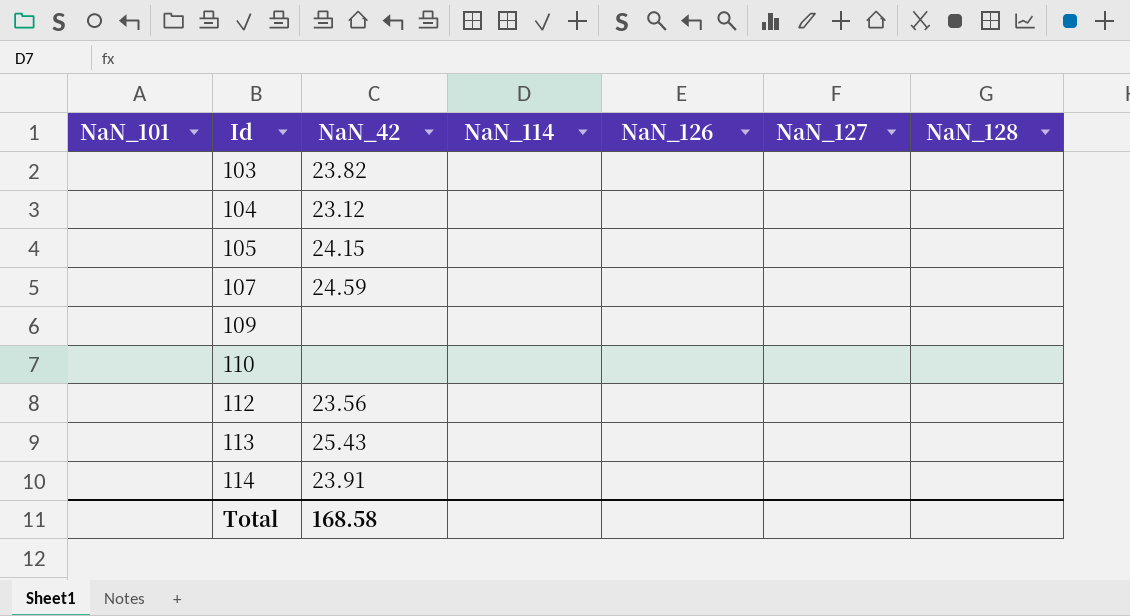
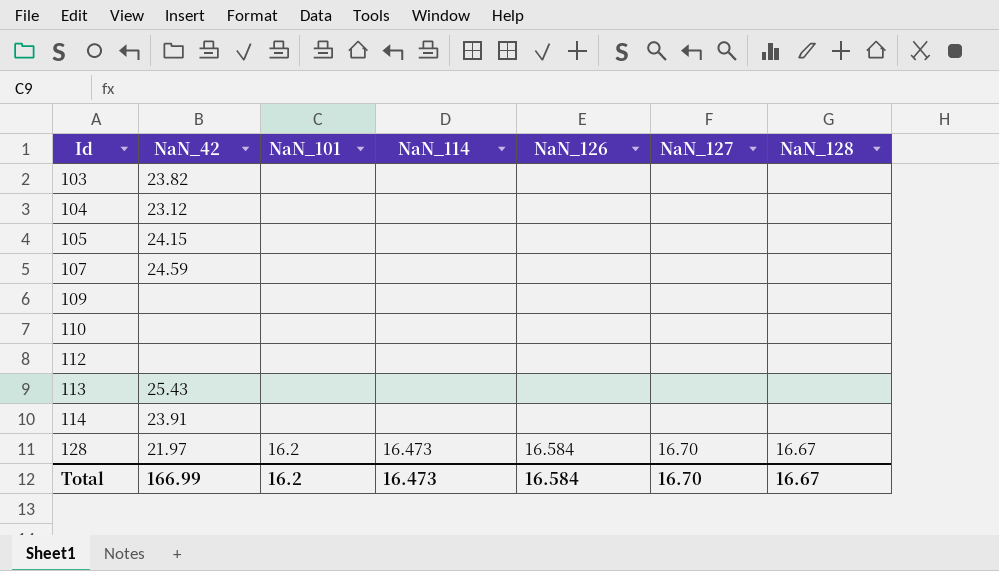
column NaN_101 | position: 1 -> 3
112 | NaN_42: 23.56 -> none
row 128: none -> 21.97 | 16.2 | 16.473 | 16.584 | 16.70 | 16.67
Total | NaN_42: 168.58 -> 166.99
Total | NaN_101: none -> 16.2
Total | NaN_114: none -> 16.473
Total | NaN_126: none -> 16.584
Total | NaN_127: none -> 16.70
Total | NaN_128: none -> 16.67

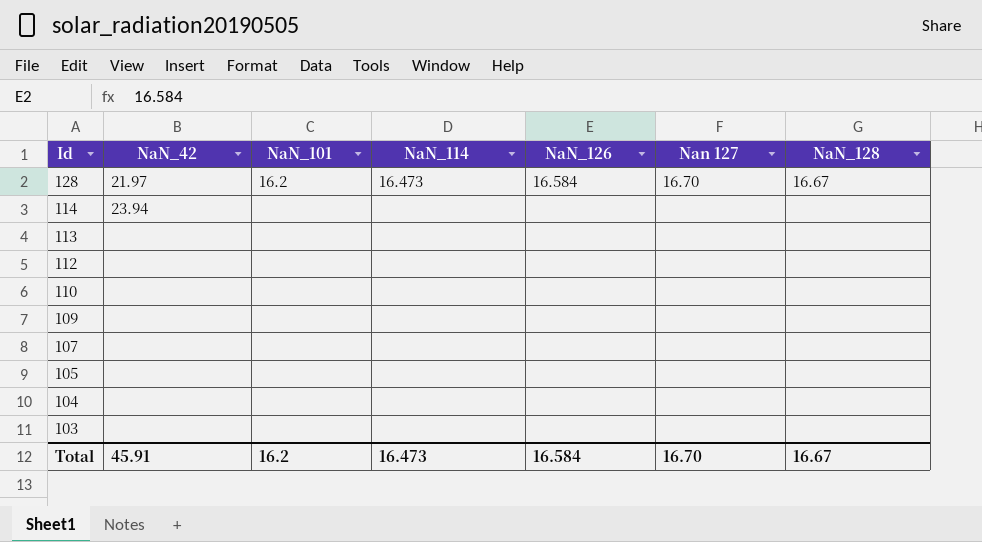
row order: Id ascending -> Id descending
column name: NaN_127 -> Nan 127
114 | NaN_42: 23.91 -> 23.94
113 | NaN_42: 25.43 -> none
107 | NaN_42: 24.59 -> none
105 | NaN_42: 24.15 -> none
104 | NaN_42: 23.12 -> none
103 | NaN_42: 23.82 -> none
Total | NaN_42: 166.99 -> 45.91

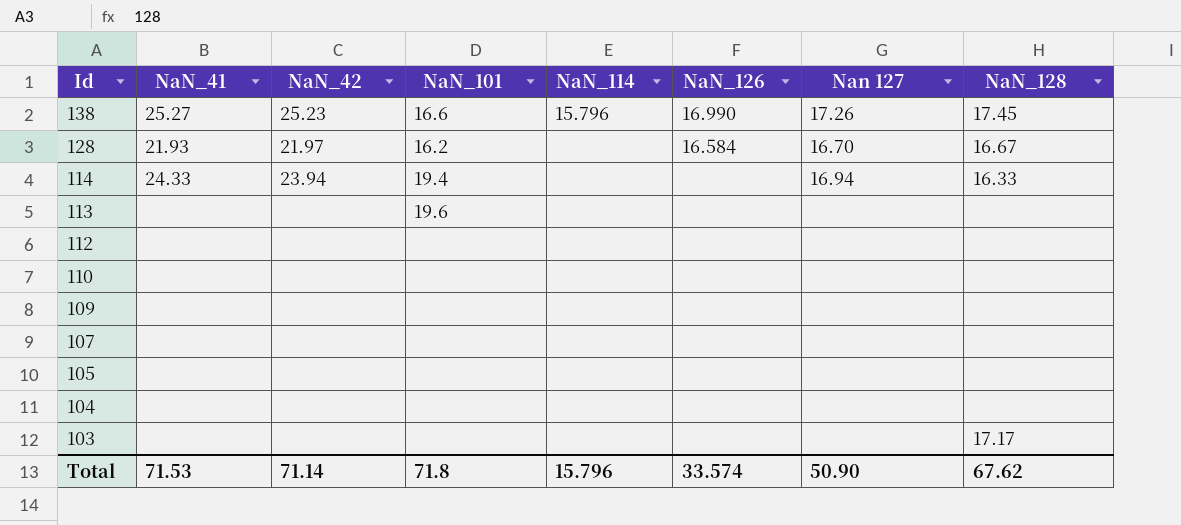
column NaN_41 | position: none -> 2
row 138: none -> 25.27 | 25.23 | 16.6 | 15.796 | 16.990 | 17.26 | 17.45
128 | NaN_114: 16.473 -> none
114 | NaN_101: none -> 19.4
114 | Nan 127: none -> 16.94
114 | NaN_128: none -> 16.33
113 | NaN_101: none -> 19.6
103 | NaN_128: none -> 17.17
Total | NaN_42: 45.91 -> 71.14
Total | NaN_101: 16.2 -> 71.8
Total | NaN_114: 16.473 -> 15.796
Total | NaN_126: 16.584 -> 33.574
Total | Nan 127: 16.70 -> 50.90
Total | NaN_128: 16.67 -> 67.62

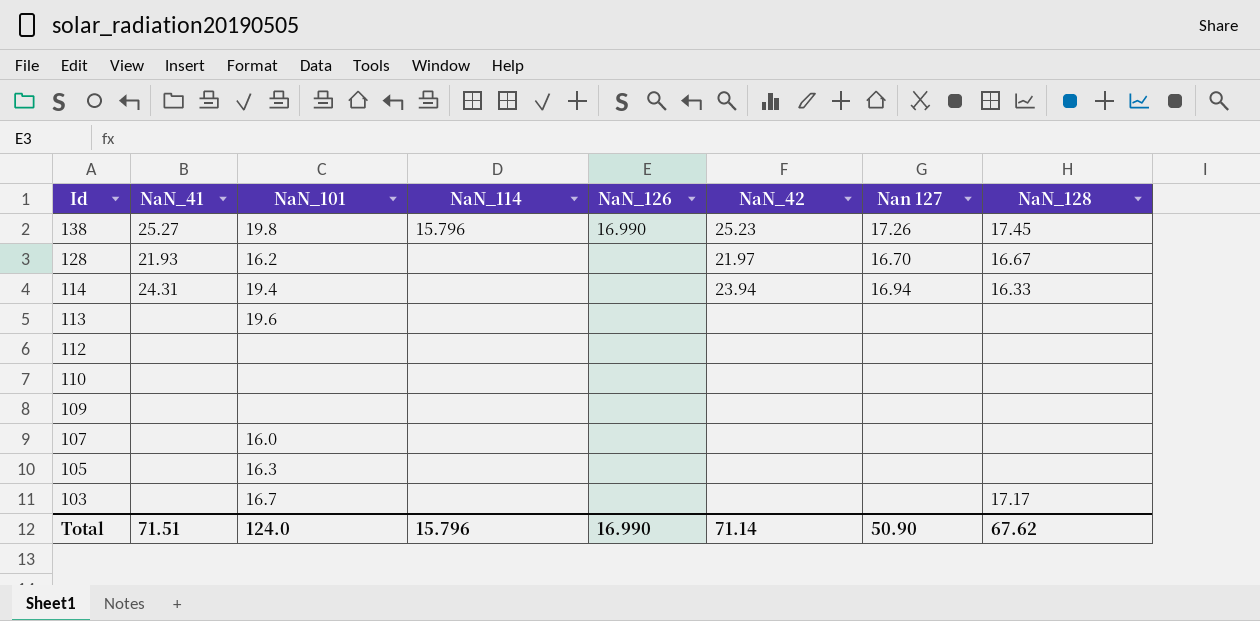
column NaN_42 | position: 3 -> 6
row 104: none | none | none | none | none | none | none -> none
138 | NaN_101: 16.6 -> 19.8
128 | NaN_126: 16.584 -> none
114 | NaN_41: 24.33 -> 24.31
107 | NaN_101: none -> 16.0
105 | NaN_101: none -> 16.3
103 | NaN_101: none -> 16.7
Total | NaN_41: 71.53 -> 71.51
Total | NaN_101: 71.8 -> 124.0
Total | NaN_126: 33.574 -> 16.990

